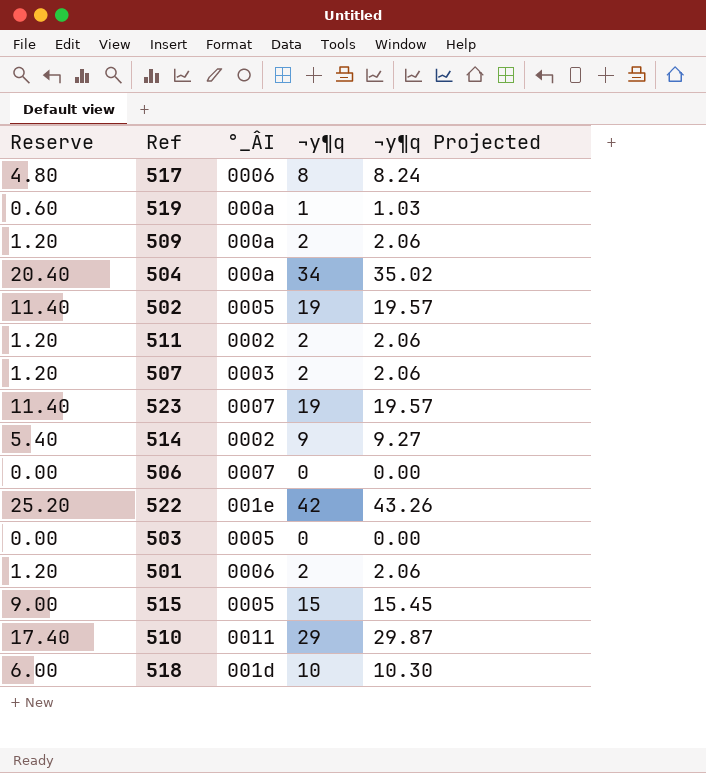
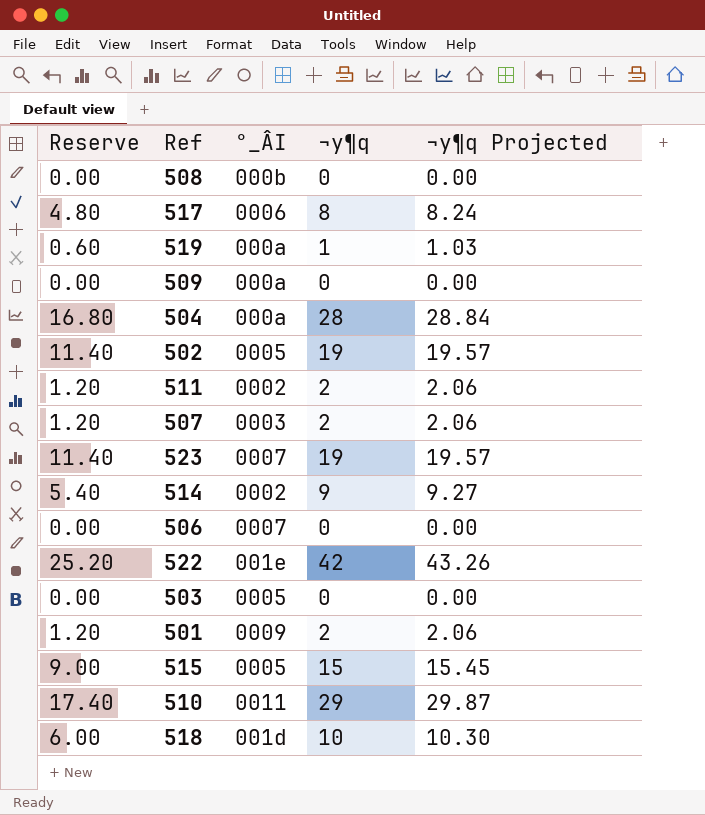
row 508: none -> 0.00 | 000b | 0 | 0.00
509 | Reserve: 1.20 -> 0.00
509 | ¬y¶q: 2 -> 0
509 | ¬y¶q Projected: 2.06 -> 0.00
504 | Reserve: 20.40 -> 16.80
504 | ¬y¶q: 34 -> 28
504 | ¬y¶q Projected: 35.02 -> 28.84
501 | °_ÂI: 0006 -> 0009

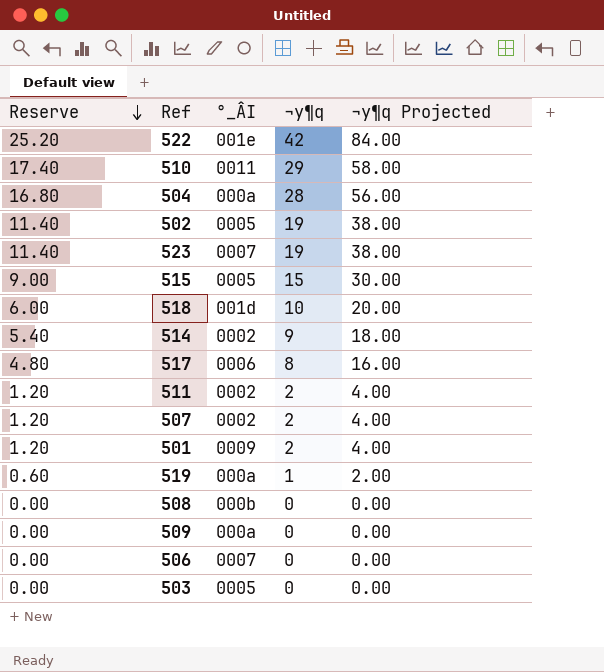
row order: none -> Reserve descending
column ¬y¶q Projected | formula: [¬y¶q] * 1.03 -> [¬y¶q] * 2
507 | °_ÂI: 0003 -> 0002

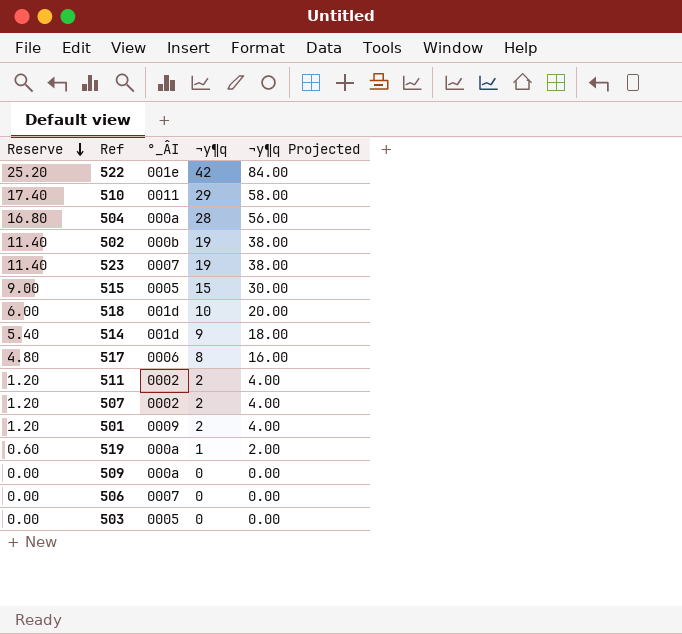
row 508: 0.00 | 000b | 0 | 0.00 -> none
502 | °_ÂI: 0005 -> 000b
514 | °_ÂI: 0002 -> 001d

